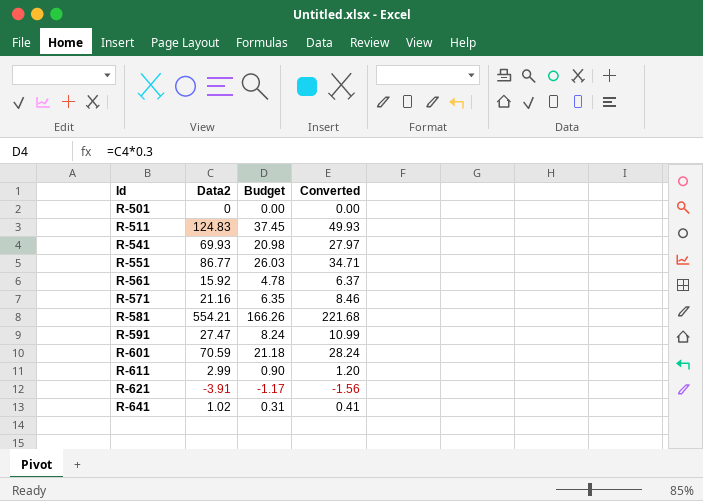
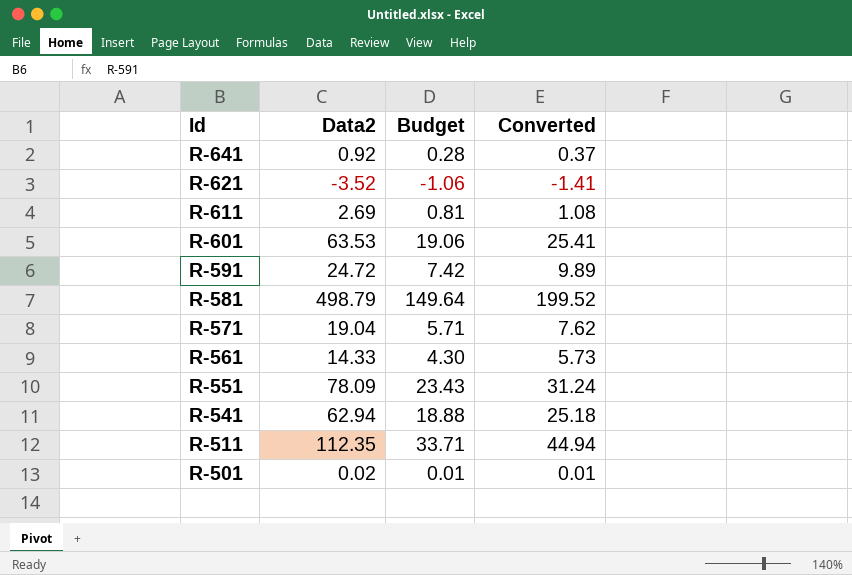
row order: Id ascending -> Id descending
R-641 | Data2: 1.02 -> 0.92
R-641 | Budget: 0.31 -> 0.28
R-641 | Converted: 0.41 -> 0.37
R-621 | Data2: -3.91 -> -3.52
R-621 | Budget: -1.17 -> -1.06
R-621 | Converted: -1.56 -> -1.41
R-611 | Data2: 2.99 -> 2.69
R-611 | Budget: 0.90 -> 0.81
R-611 | Converted: 1.20 -> 1.08
R-601 | Data2: 70.59 -> 63.53
R-601 | Budget: 21.18 -> 19.06
R-601 | Converted: 28.24 -> 25.41
R-591 | Data2: 27.47 -> 24.72
R-591 | Budget: 8.24 -> 7.42
R-591 | Converted: 10.99 -> 9.89
R-581 | Data2: 554.21 -> 498.79
R-581 | Budget: 166.26 -> 149.64
R-581 | Converted: 221.68 -> 199.52
R-571 | Data2: 21.16 -> 19.04
R-571 | Budget: 6.35 -> 5.71
R-571 | Converted: 8.46 -> 7.62
R-561 | Data2: 15.92 -> 14.33
R-561 | Budget: 4.78 -> 4.30
R-561 | Converted: 6.37 -> 5.73
R-551 | Data2: 86.77 -> 78.09
R-551 | Budget: 26.03 -> 23.43
R-551 | Converted: 34.71 -> 31.24
R-541 | Data2: 69.93 -> 62.94
R-541 | Budget: 20.98 -> 18.88
R-541 | Converted: 27.97 -> 25.18
R-511 | Data2: 124.83 -> 112.35
R-511 | Budget: 37.45 -> 33.71
R-511 | Converted: 49.93 -> 44.94
R-501 | Data2: 0 -> 0.02
R-501 | Budget: 0.00 -> 0.01
R-501 | Converted: 0.00 -> 0.01

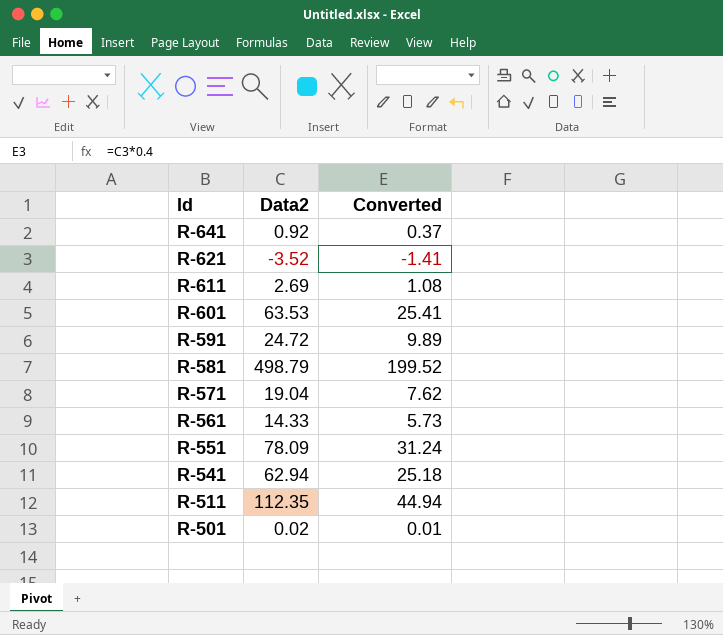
column Budget | formula: [Data2] * 0.3 -> none

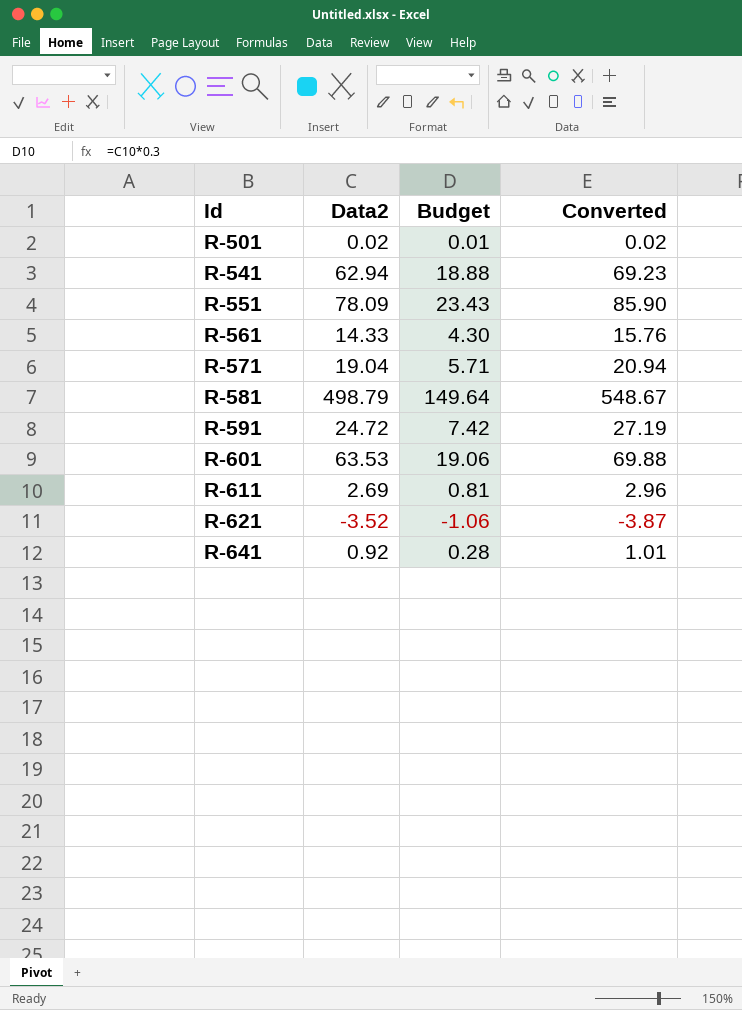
row order: Id descending -> Id ascending
column Budget | formula: none -> [Data2] * 0.3
column Converted | formula: [Data2] * 0.4 -> [Data2] * 1.1
row R-511: 112.35 | 44.94 -> none

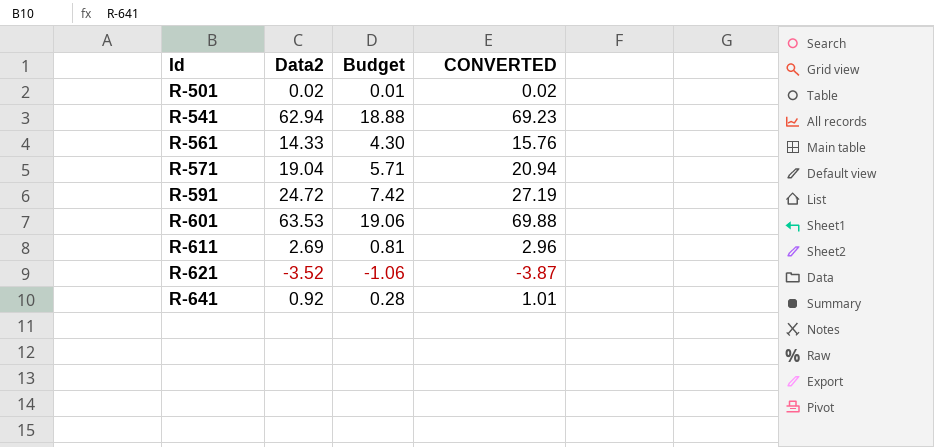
column name: Converted -> CONVERTED
row R-551: 78.09 | 23.43 | 85.90 -> none
row R-581: 498.79 | 149.64 | 548.67 -> none

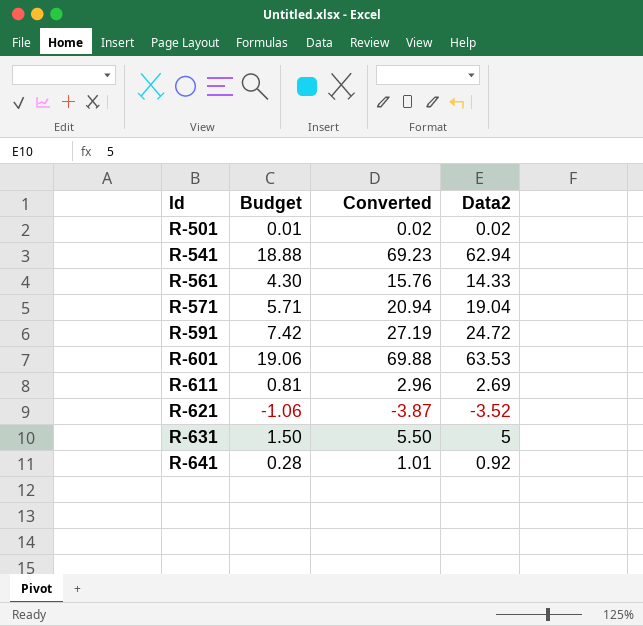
column name: CONVERTED -> Converted
column Data2 | position: 2 -> 4
row R-631: none -> 1.50 | 5.50 | 5

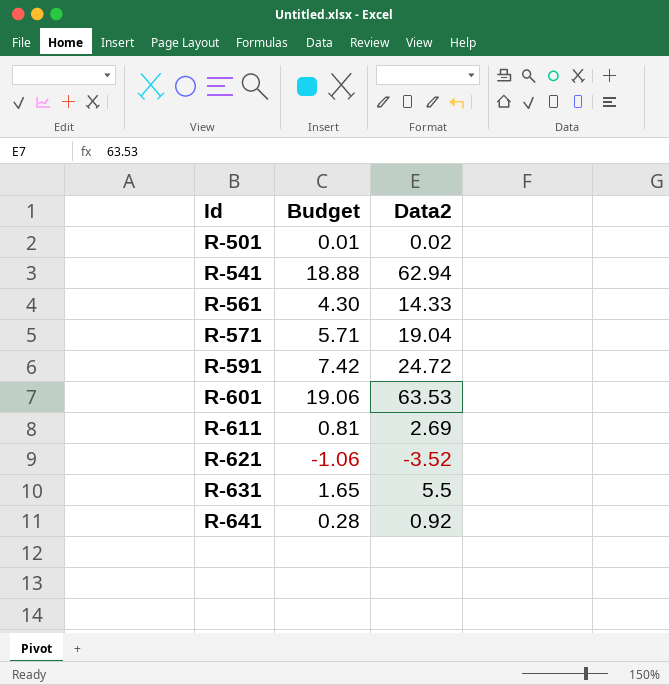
column Converted | formula: [Data2] * 1.1 -> none
R-631 | Budget: 1.50 -> 1.65
R-631 | Data2: 5 -> 5.5

